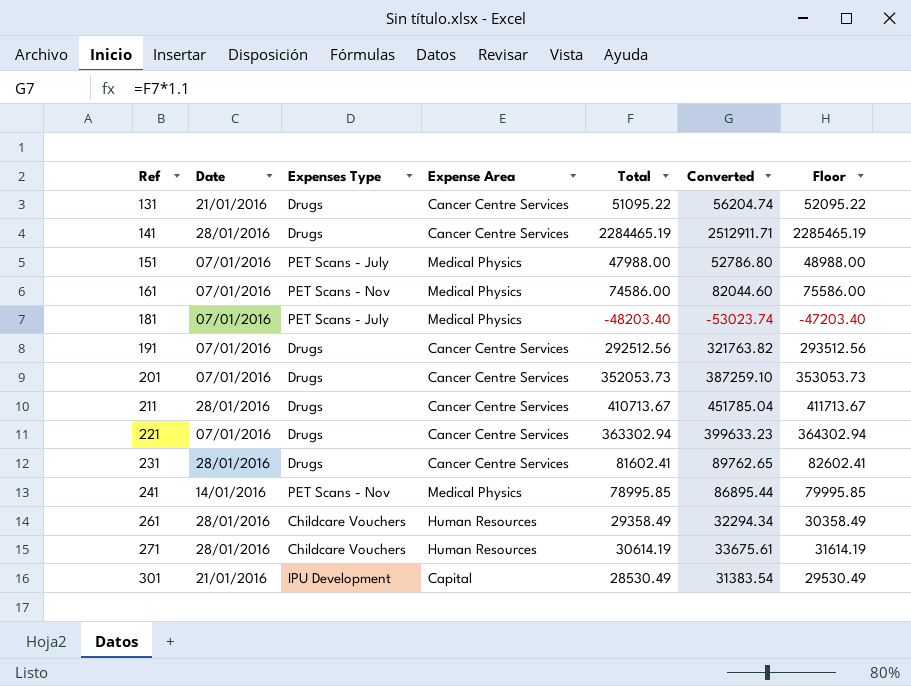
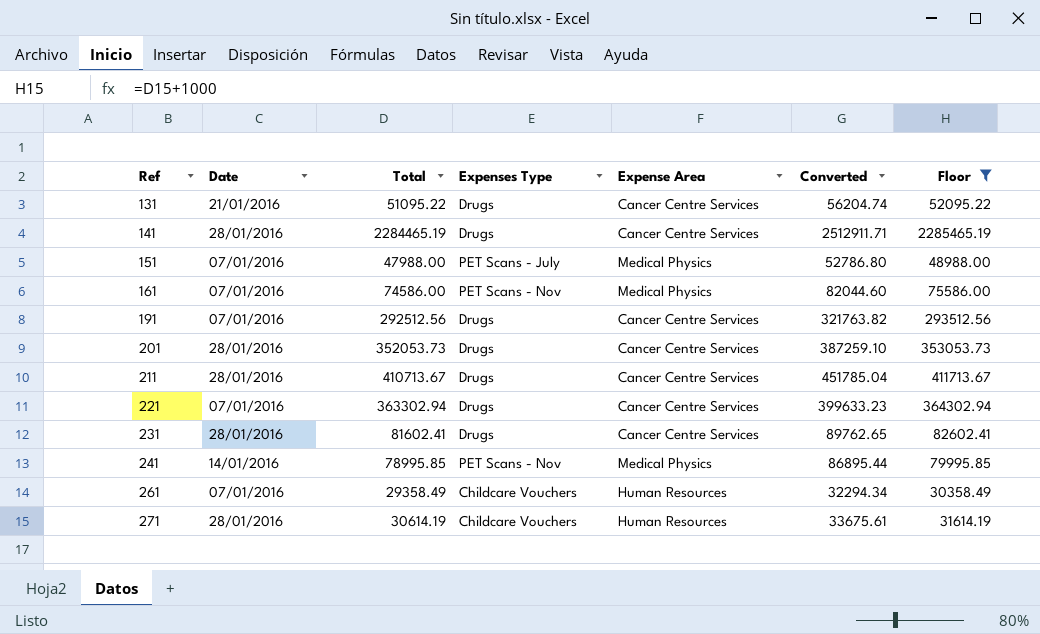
filter: none -> Floor >= 30358.49
column Total | position: 5 -> 3
201 | Date: 07/01/2016 -> 28/01/2016
261 | Date: 28/01/2016 -> 07/01/2016

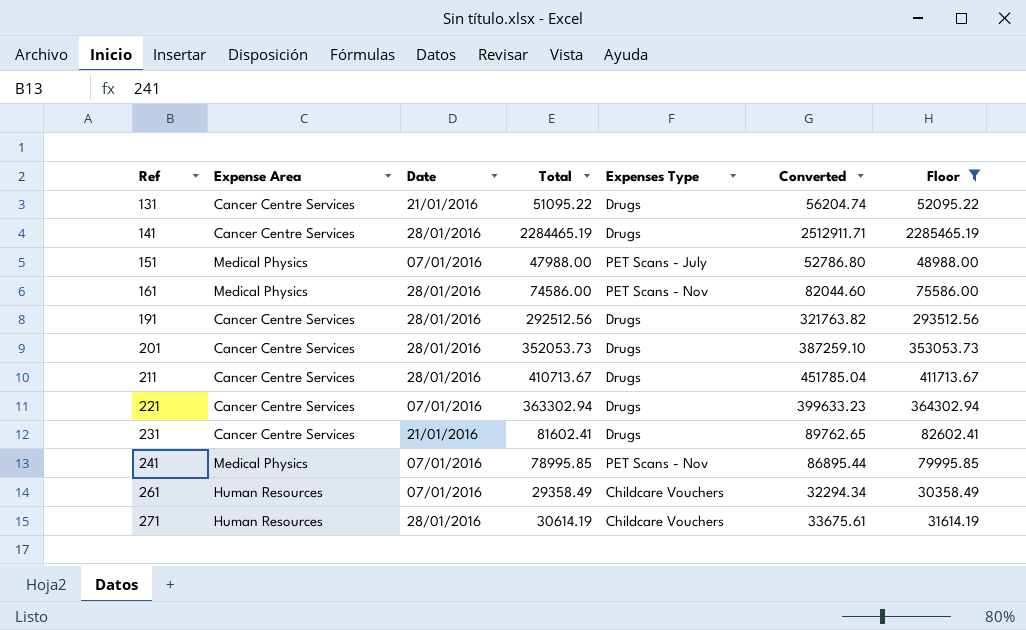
column Expense Area | position: 5 -> 2
161 | Date: 07/01/2016 -> 28/01/2016
191 | Date: 07/01/2016 -> 28/01/2016
231 | Date: 28/01/2016 -> 21/01/2016
241 | Date: 14/01/2016 -> 07/01/2016

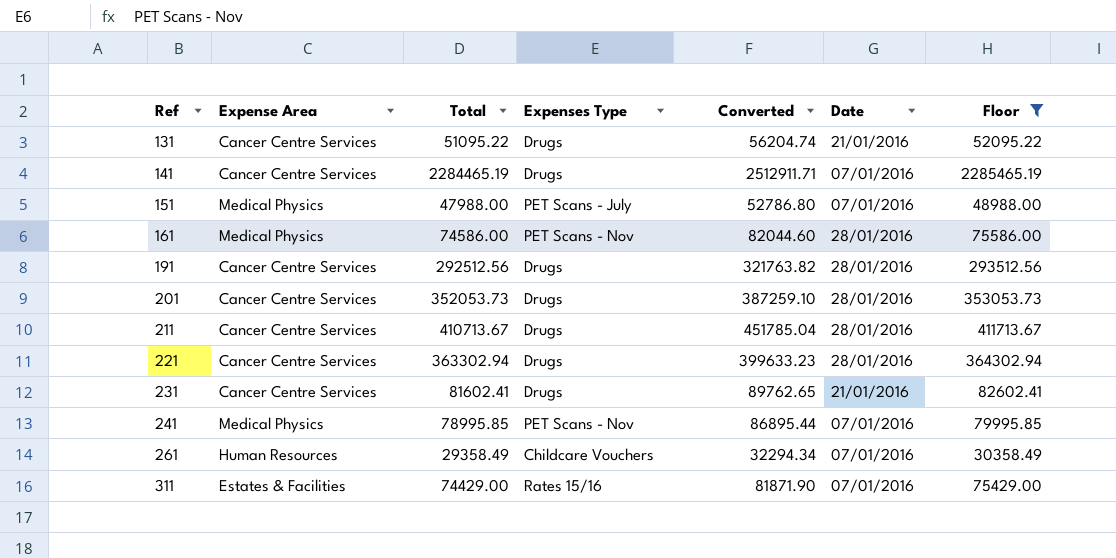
column Date | position: 3 -> 6
row 271: Human Resources | 28/01/2016 | 30614.19 | Childcare Vouchers | 33675.61 | 31614.19 -> none
141 | Date: 28/01/2016 -> 07/01/2016
221 | Date: 07/01/2016 -> 28/01/2016
row 311: none -> Estates & Facilities | 74429.00 | Rates 15/16 | 81871.90 | 07/01/2016 | 75429.00

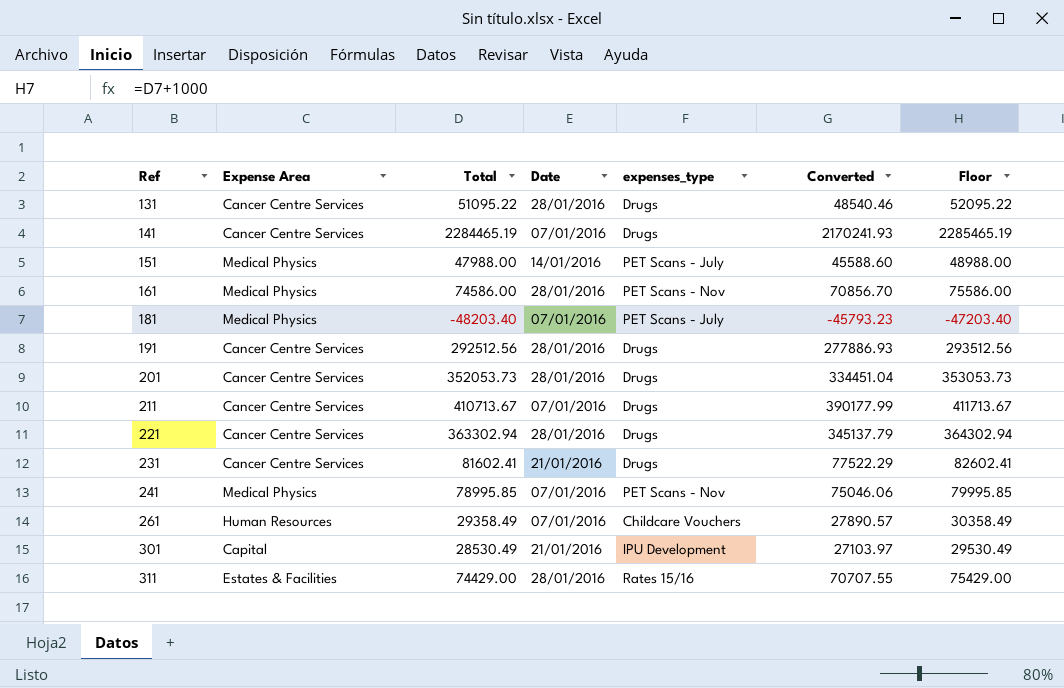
filter: Floor >= 30358.49 -> none
column Date | position: 6 -> 4
column name: Expenses Type -> expenses_type
column Converted | formula: [Total] * 1.1 -> [Total] * 0.95
131 | Date: 21/01/2016 -> 28/01/2016
151 | Date: 07/01/2016 -> 14/01/2016
211 | Date: 28/01/2016 -> 07/01/2016
311 | Date: 07/01/2016 -> 28/01/2016

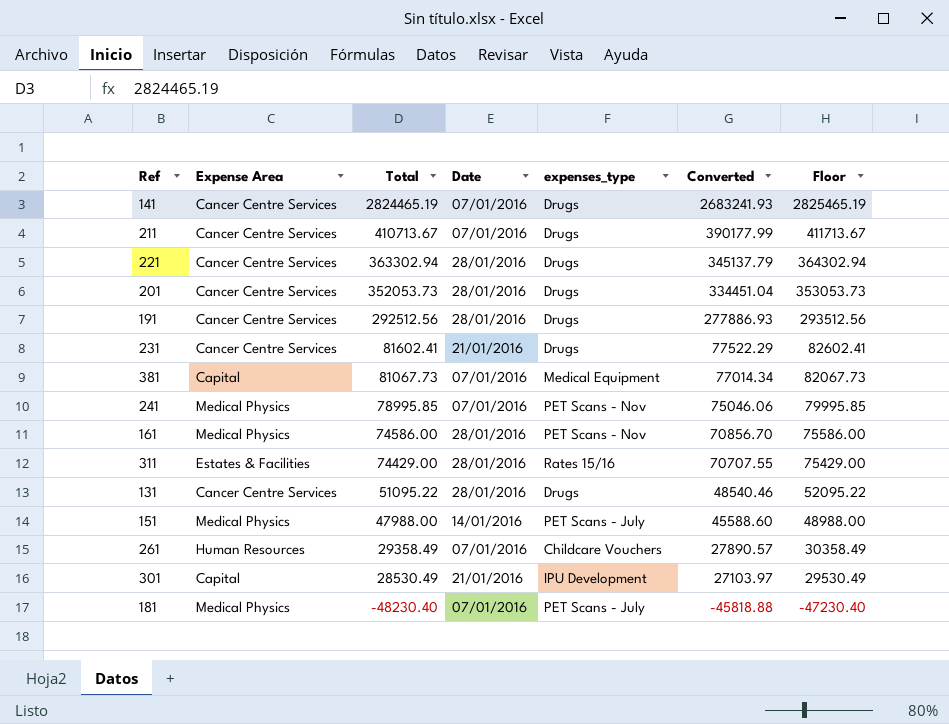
row order: Ref ascending -> Total descending
141 | Total: 2284465.19 -> 2824465.19
141 | Converted: 2170241.93 -> 2683241.93
141 | Floor: 2285465.19 -> 2825465.19
row 381: none -> Capital | 81067.73 | 07/01/2016 | Medical Equipment | 77014.34 | 82067.73
181 | Total: -48203.40 -> -48230.40
181 | Converted: -45793.23 -> -45818.88
181 | Floor: -47203.40 -> -47230.40

